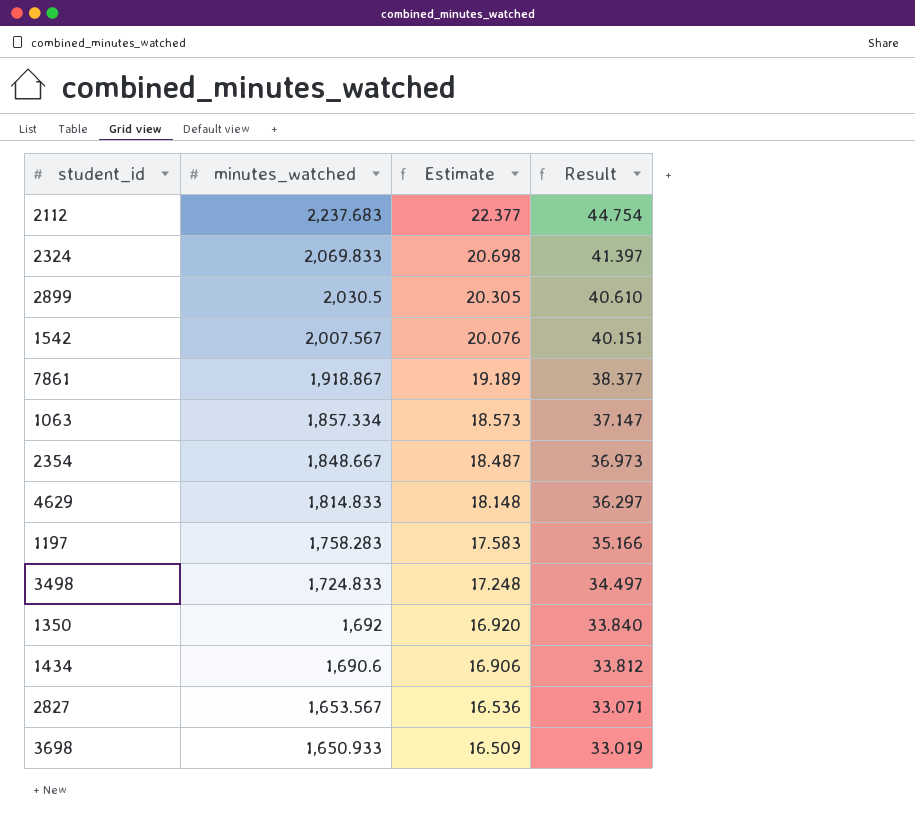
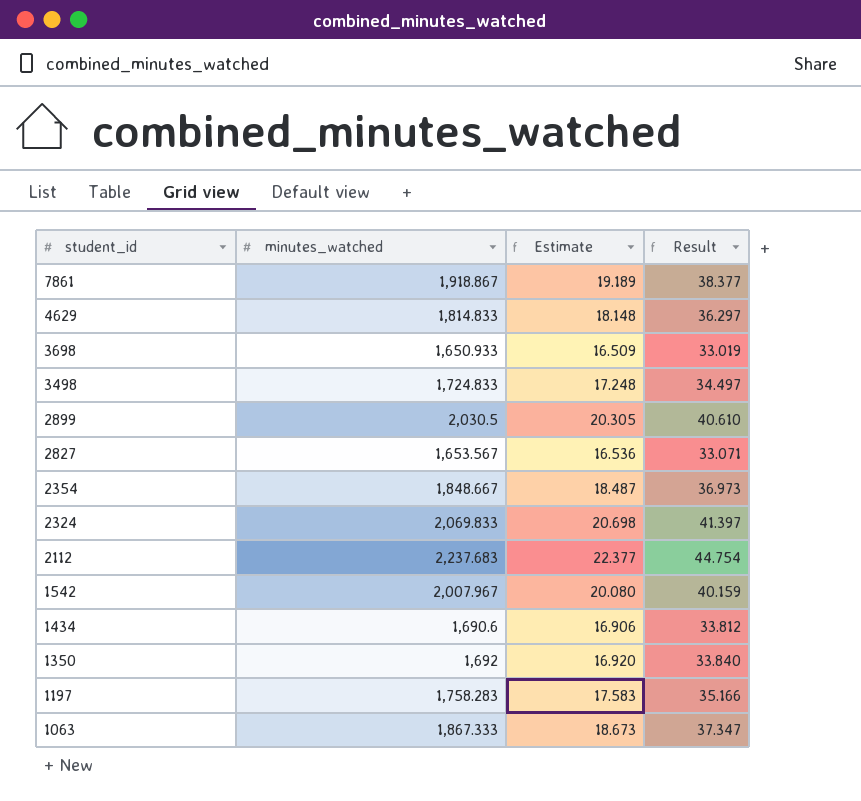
row order: minutes_watched descending -> student_id descending
1542 | minutes_watched: 2,007.567 -> 2,007.967
1542 | Estimate: 20.076 -> 20.080
1542 | Result: 40.151 -> 40.159
1063 | minutes_watched: 1,857.334 -> 1,867.333
1063 | Estimate: 18.573 -> 18.673
1063 | Result: 37.147 -> 37.347

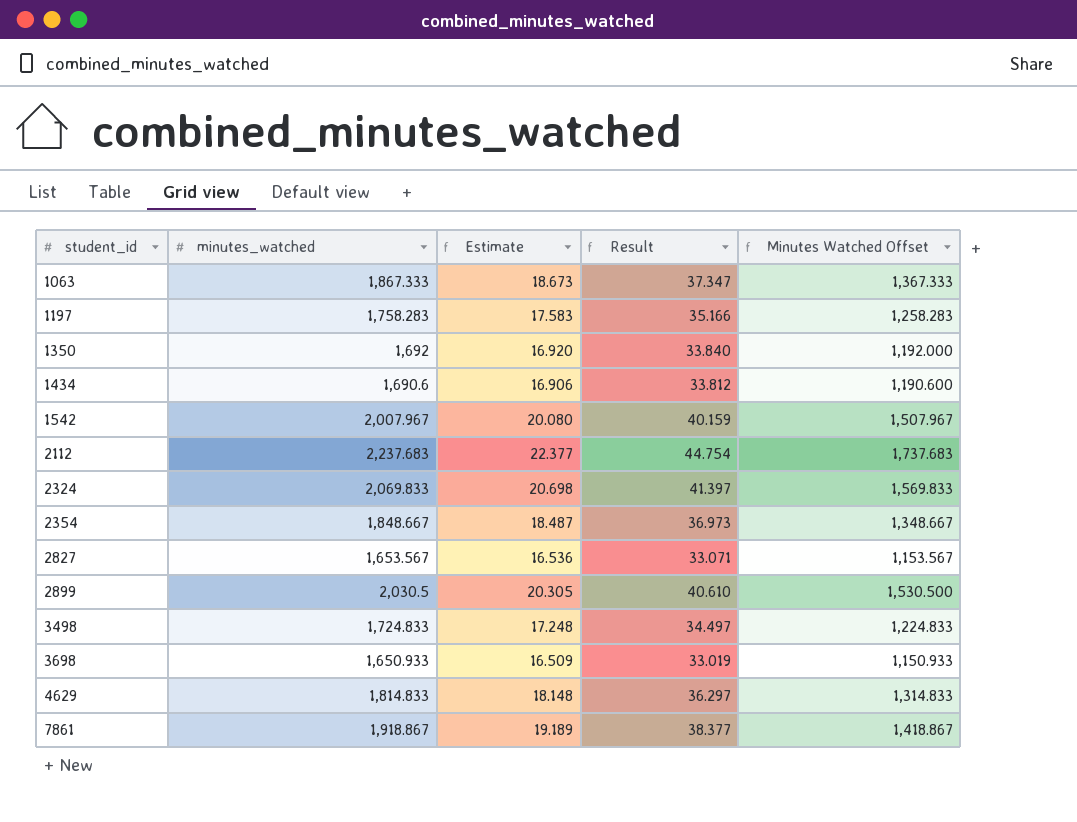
row order: student_id descending -> student_id ascending
column Minutes Watched Offset | formula: none -> [minutes_watched] - 500

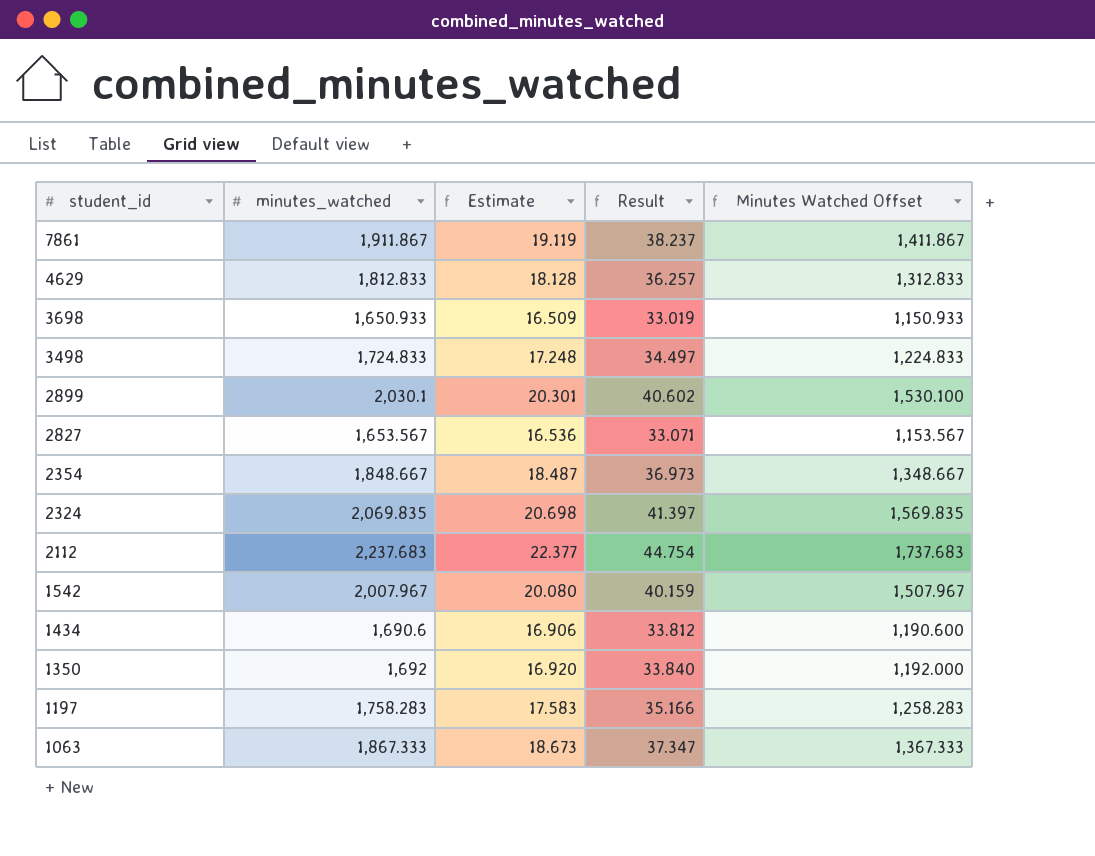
row order: student_id ascending -> student_id descending
7861 | minutes_watched: 1,918.867 -> 1,911.867
7861 | Estimate: 19.189 -> 19.119
7861 | Result: 38.377 -> 38.237
7861 | Minutes Watched Offset: 1,418.867 -> 1,411.867
4629 | minutes_watched: 1,814.833 -> 1,812.833
4629 | Estimate: 18.148 -> 18.128
4629 | Result: 36.297 -> 36.257
4629 | Minutes Watched Offset: 1,314.833 -> 1,312.833
2899 | minutes_watched: 2,030.5 -> 2,030.1
2899 | Estimate: 20.305 -> 20.301
2899 | Result: 40.610 -> 40.602
2899 | Minutes Watched Offset: 1,530.500 -> 1,530.100
2324 | minutes_watched: 2,069.833 -> 2,069.835
2324 | Minutes Watched Offset: 1,569.833 -> 1,569.835

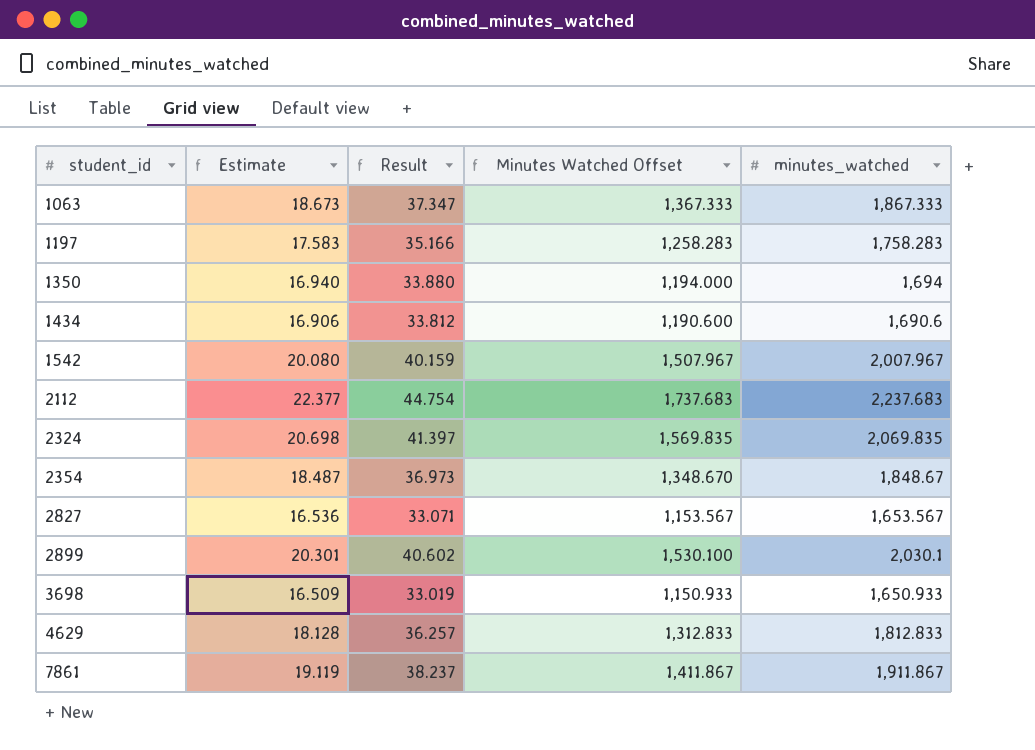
row order: student_id descending -> student_id ascending
column minutes_watched | position: 2 -> 5
row 3498: 1,724.833 | 17.248 | 34.497 | 1,224.833 -> none
1350 | Estimate: 16.920 -> 16.940
1350 | Result: 33.840 -> 33.880
1350 | Minutes Watched Offset: 1,192.000 -> 1,194.000
1350 | minutes_watched: 1,692 -> 1,694
2354 | Minutes Watched Offset: 1,348.667 -> 1,348.670
2354 | minutes_watched: 1,848.667 -> 1,848.67

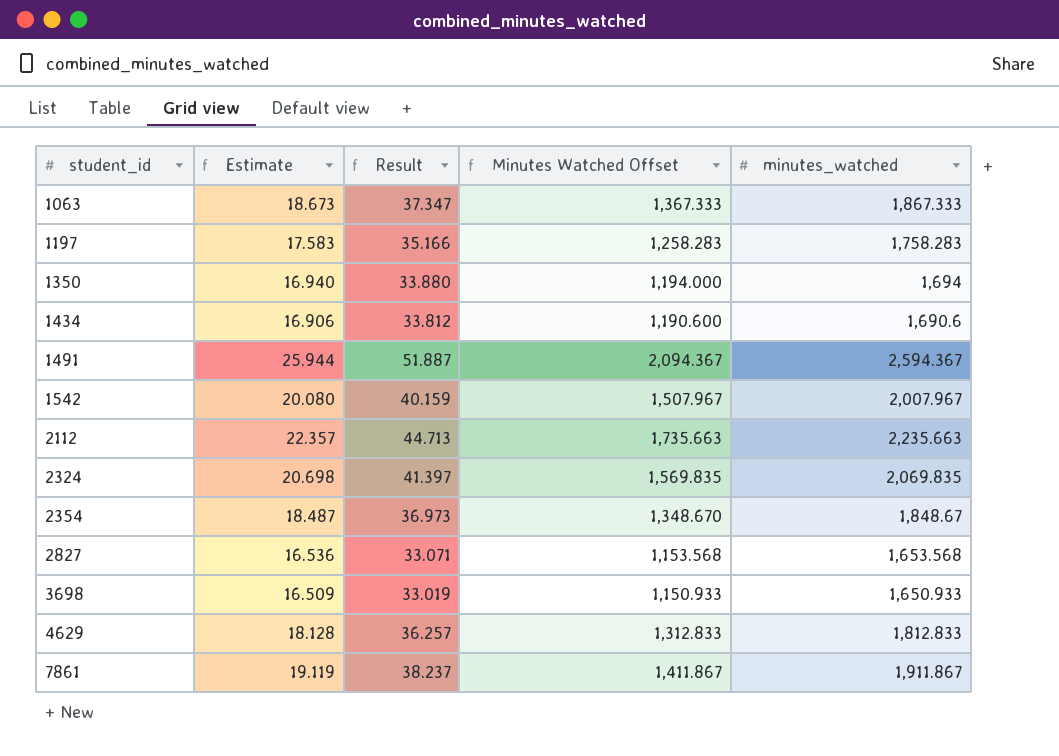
row 2899: 20.301 | 40.602 | 1,530.100 | 2,030.1 -> none
row 1491: none -> 25.944 | 51.887 | 2,094.367 | 2,594.367
2112 | Estimate: 22.377 -> 22.357
2112 | Result: 44.754 -> 44.713
2112 | Minutes Watched Offset: 1,737.683 -> 1,735.663
2112 | minutes_watched: 2,237.683 -> 2,235.663
2827 | Minutes Watched Offset: 1,153.567 -> 1,153.568
2827 | minutes_watched: 1,653.567 -> 1,653.568

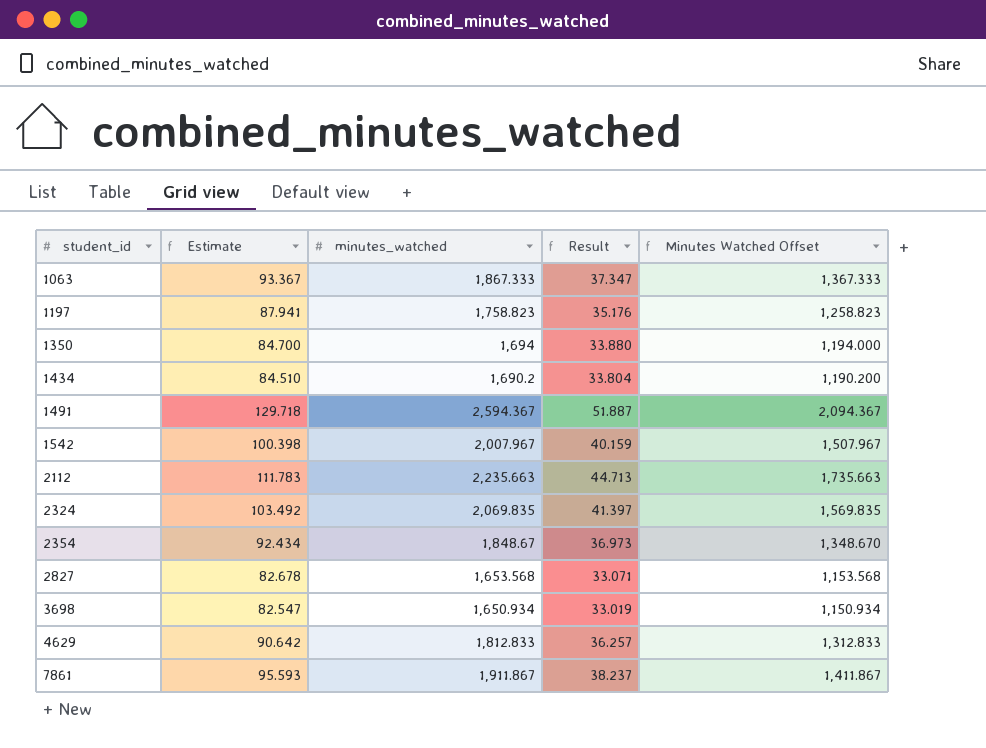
column Estimate | formula: [minutes_watched] * 0.01 -> [minutes_watched] * 0.05
column minutes_watched | position: 5 -> 3
1197 | minutes_watched: 1,758.283 -> 1,758.823
1197 | Result: 35.166 -> 35.176
1197 | Minutes Watched Offset: 1,258.283 -> 1,258.823
1434 | minutes_watched: 1,690.6 -> 1,690.2
1434 | Result: 33.812 -> 33.804
1434 | Minutes Watched Offset: 1,190.600 -> 1,190.200
3698 | minutes_watched: 1,650.933 -> 1,650.934
3698 | Minutes Watched Offset: 1,150.933 -> 1,150.934

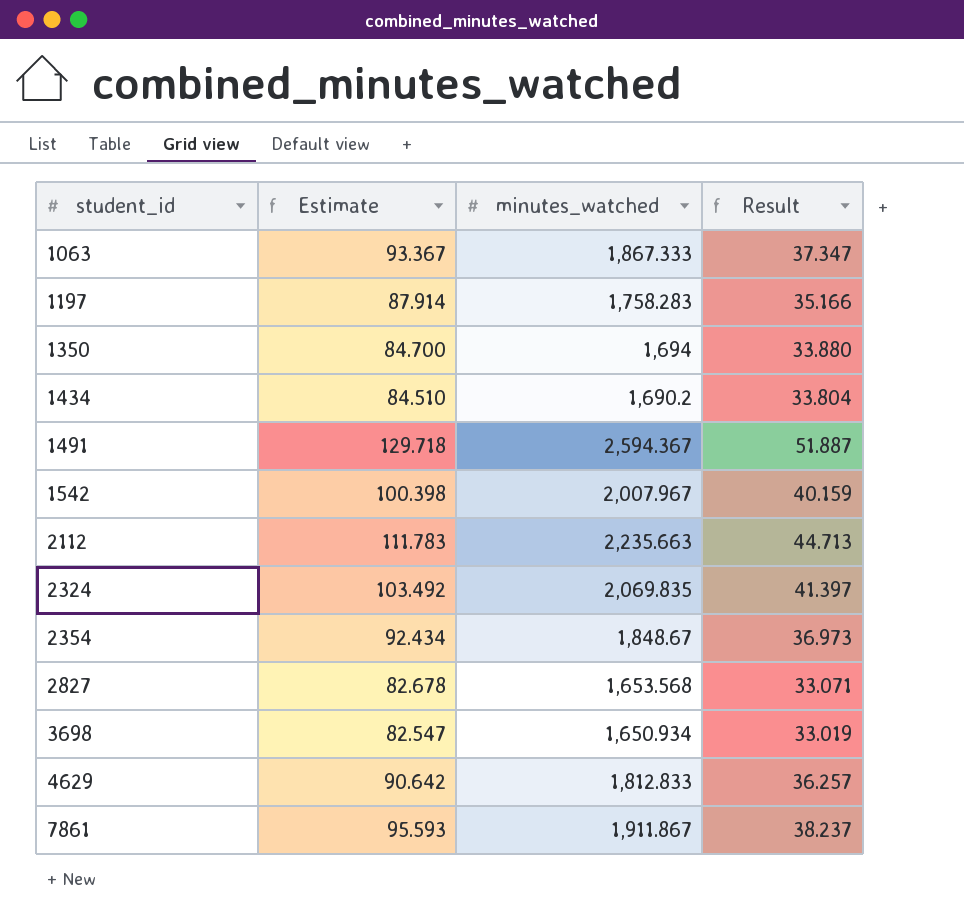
column Minutes Watched Offset | formula: [minutes_watched] - 500 -> none
1197 | Estimate: 87.941 -> 87.914
1197 | minutes_watched: 1,758.823 -> 1,758.283
1197 | Result: 35.176 -> 35.166

